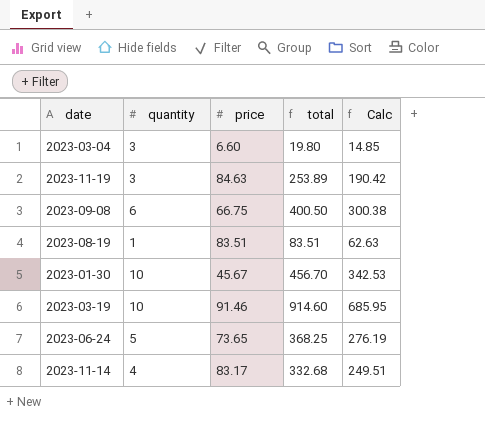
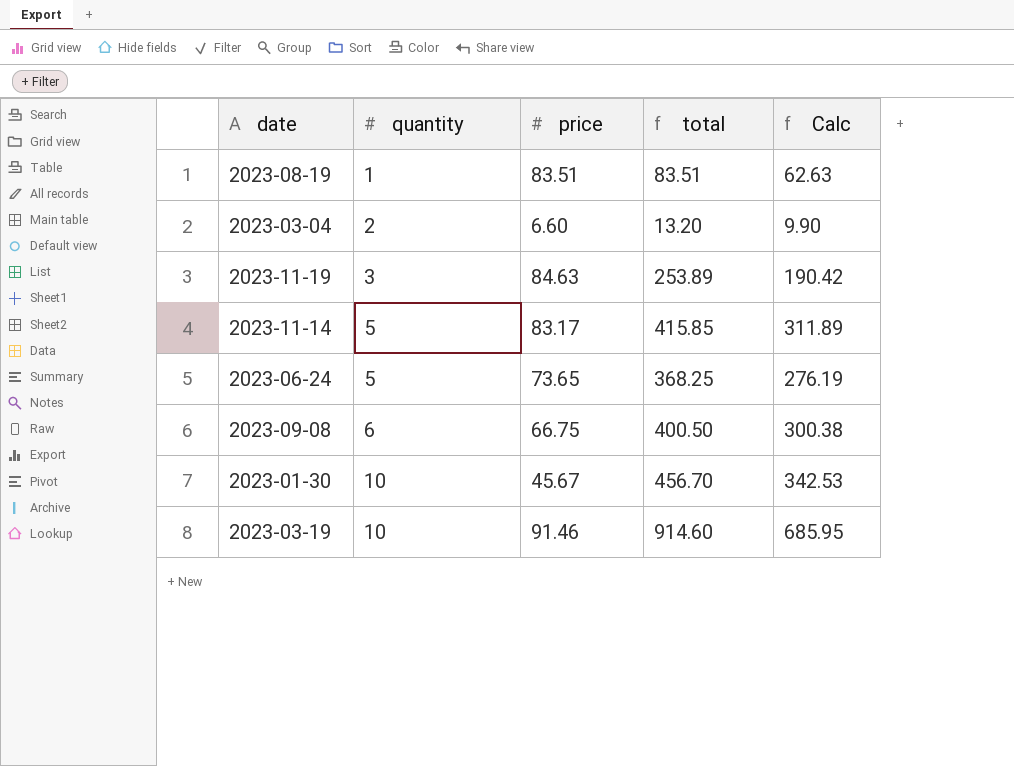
row order: none -> quantity ascending
2023-03-04 | quantity: 3 -> 2
2023-03-04 | total: 19.80 -> 13.20
2023-03-04 | Calc: 14.85 -> 9.90
2023-11-14 | quantity: 4 -> 5
2023-11-14 | total: 332.68 -> 415.85
2023-11-14 | Calc: 249.51 -> 311.89

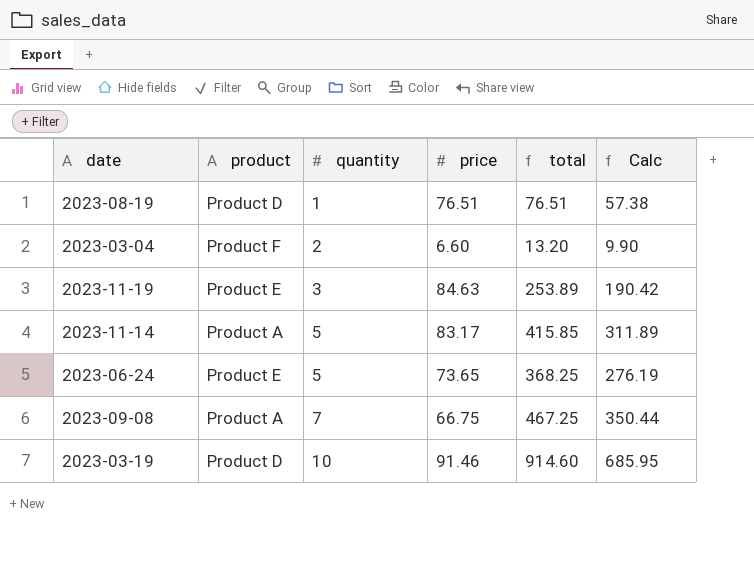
column product | position: none -> 2
row 2023-01-30: 10 | 45.67 | 456.70 | 342.53 -> none
2023-08-19 | price: 83.51 -> 76.51
2023-08-19 | total: 83.51 -> 76.51
2023-08-19 | Calc: 62.63 -> 57.38
2023-09-08 | quantity: 6 -> 7
2023-09-08 | total: 400.50 -> 467.25
2023-09-08 | Calc: 300.38 -> 350.44

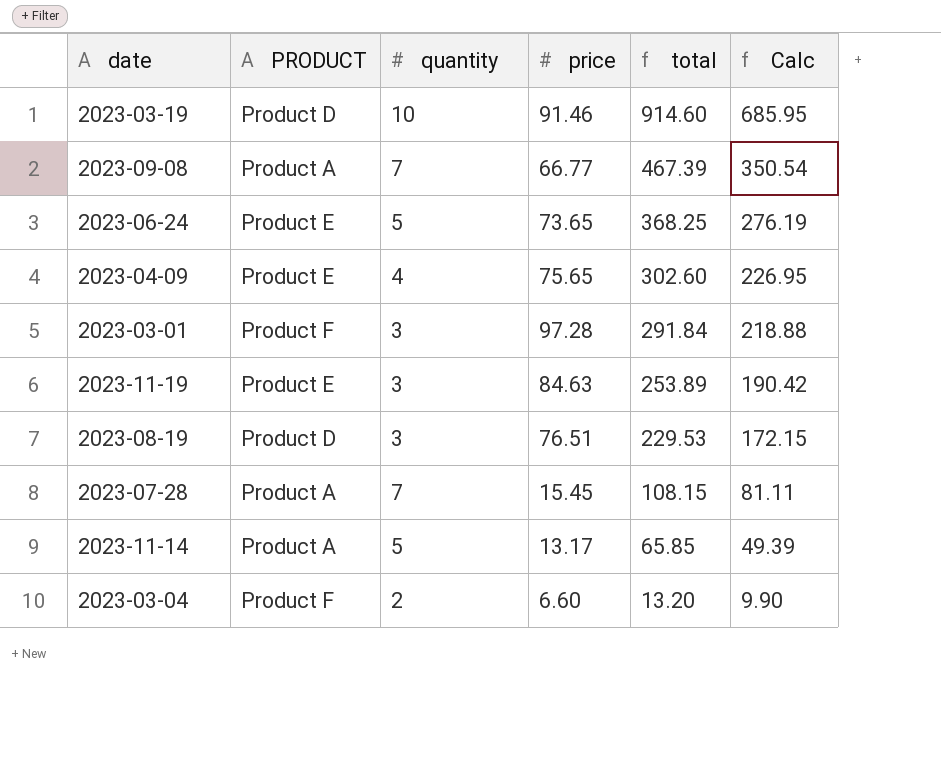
row order: quantity ascending -> total descending
column name: product -> PRODUCT
2023-09-08 | price: 66.75 -> 66.77
2023-09-08 | total: 467.25 -> 467.39
2023-09-08 | Calc: 350.44 -> 350.54
row 2023-04-09: none -> Product E | 4 | 75.65 | 302.60 | 226.95
row 2023-03-01: none -> Product F | 3 | 97.28 | 291.84 | 218.88
2023-08-19 | quantity: 1 -> 3
2023-08-19 | total: 76.51 -> 229.53
2023-08-19 | Calc: 57.38 -> 172.15
row 2023-07-28: none -> Product A | 7 | 15.45 | 108.15 | 81.11
2023-11-14 | price: 83.17 -> 13.17
2023-11-14 | total: 415.85 -> 65.85
2023-11-14 | Calc: 311.89 -> 49.39

